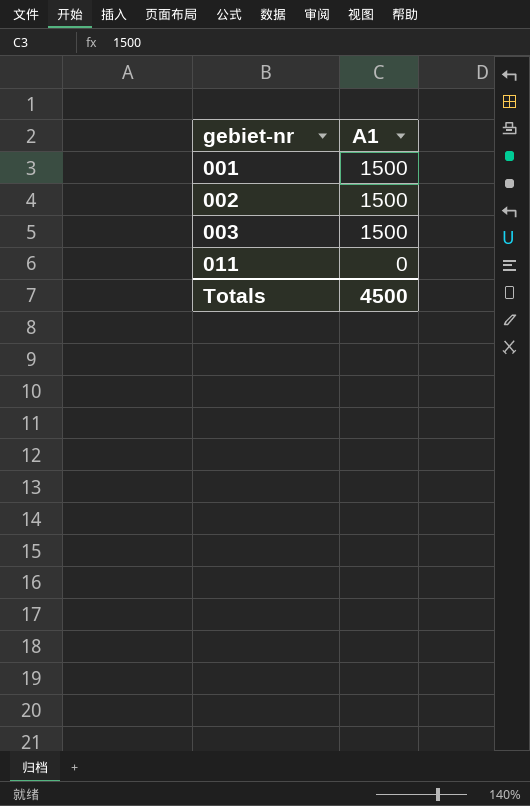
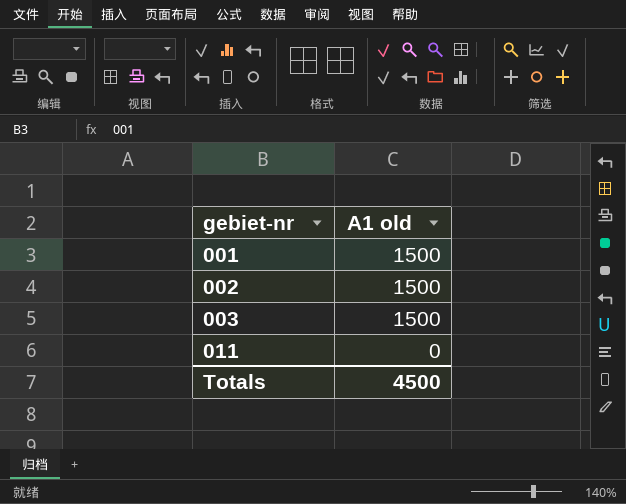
column name: A1 -> A1 old

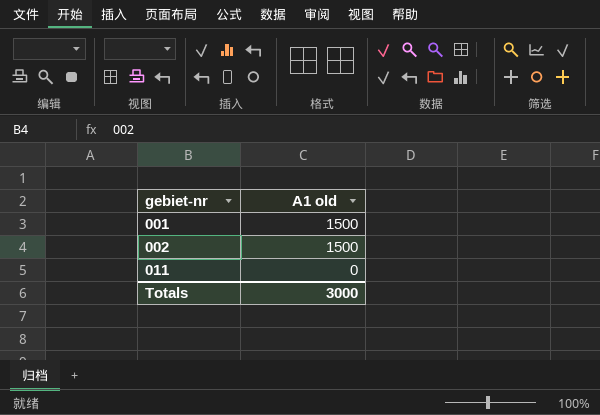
row 003: 1500 -> none
Totals | A1 old: 4500 -> 3000

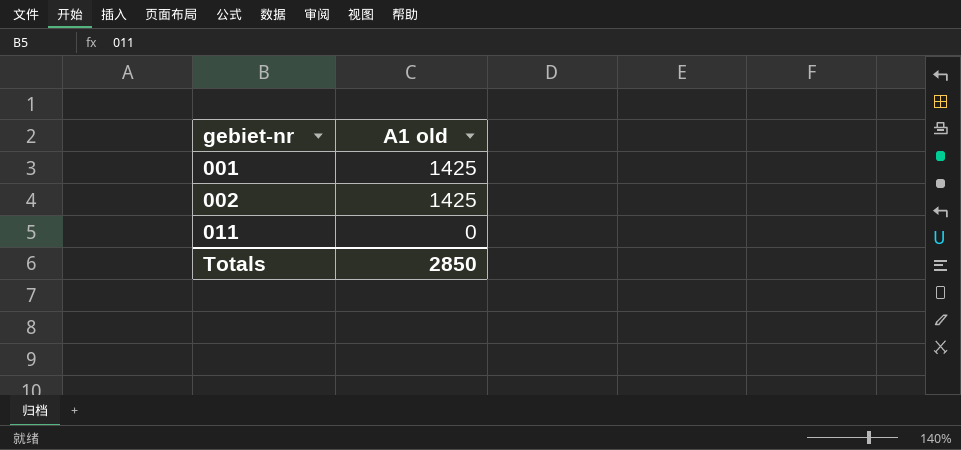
001 | A1 old: 1500 -> 1425
002 | A1 old: 1500 -> 1425
Totals | A1 old: 3000 -> 2850

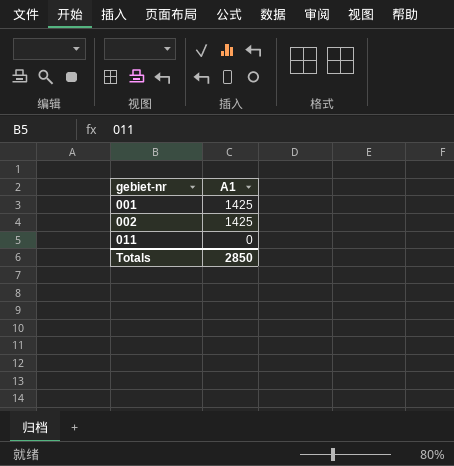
column name: A1 old -> A1

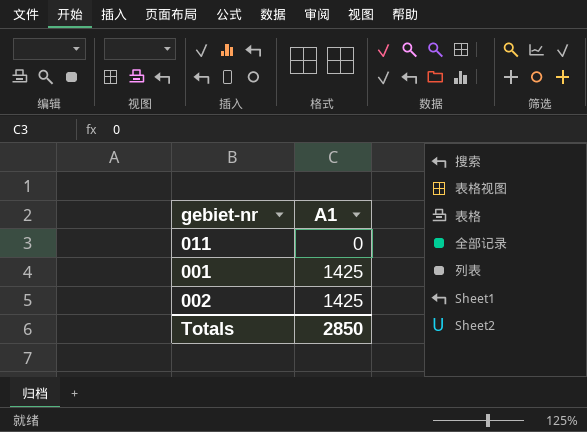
row order: gebiet-nr ascending -> A1 ascending

